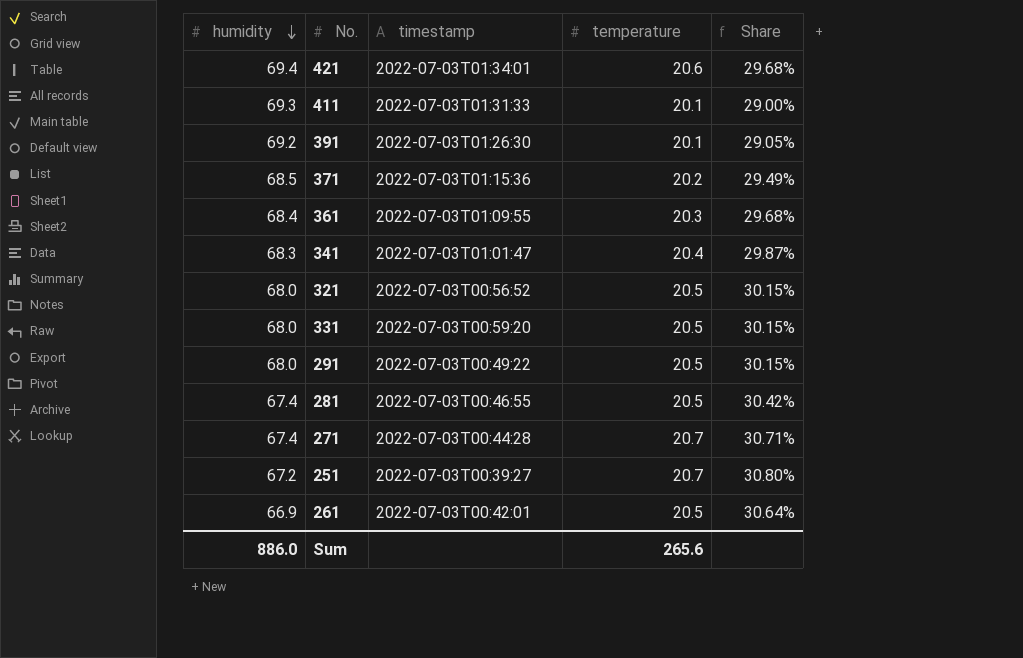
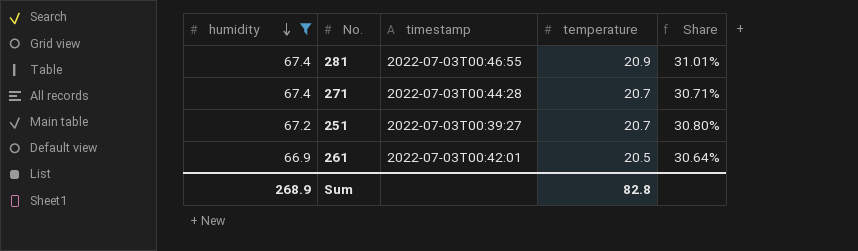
filter: none -> humidity <= 67.4
281 | temperature: 20.5 -> 20.9
281 | Share: 30.42% -> 31.01%
Sum | humidity: 886.0 -> 268.9
Sum | temperature: 265.6 -> 82.8

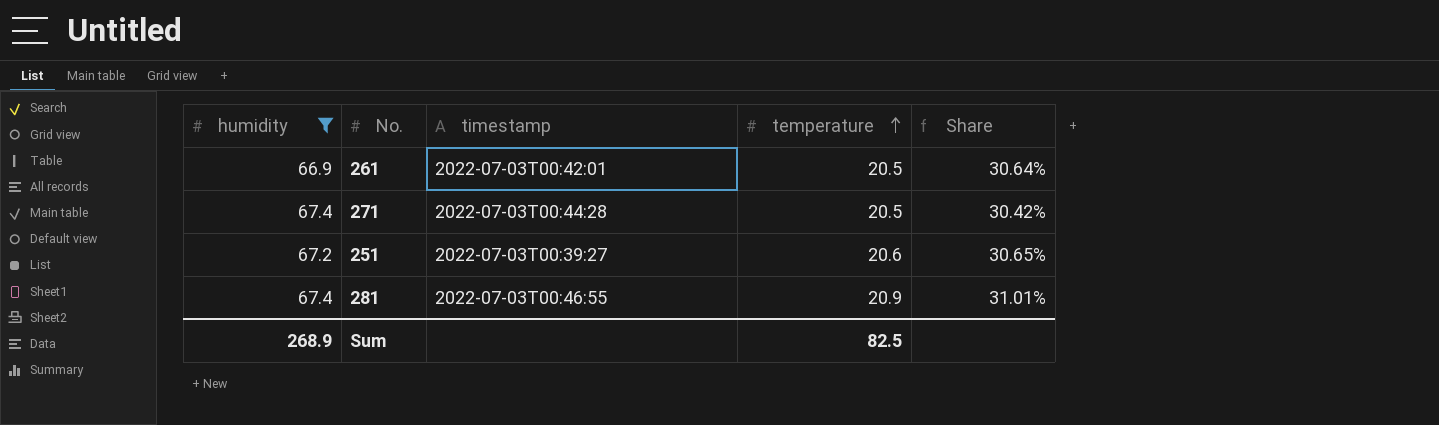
row order: humidity descending -> temperature ascending
271 | temperature: 20.7 -> 20.5
271 | Share: 30.71% -> 30.42%
251 | temperature: 20.7 -> 20.6
251 | Share: 30.80% -> 30.65%
Sum | temperature: 82.8 -> 82.5

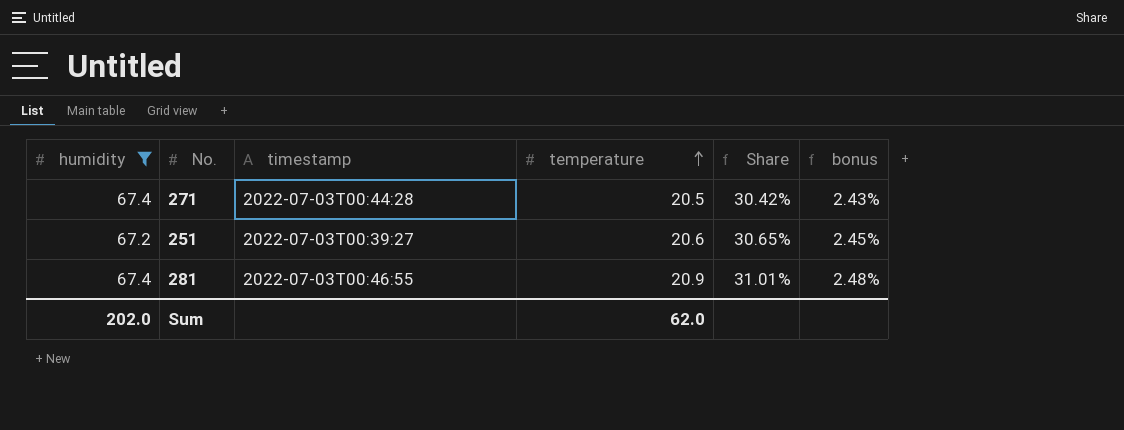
column bonus | formula: none -> [Share] * 0.08
row 261: 66.9 | 2022-07-03T00:42:01 | 20.5 | 30.64% -> none
Sum | humidity: 268.9 -> 202.0
Sum | temperature: 82.5 -> 62.0

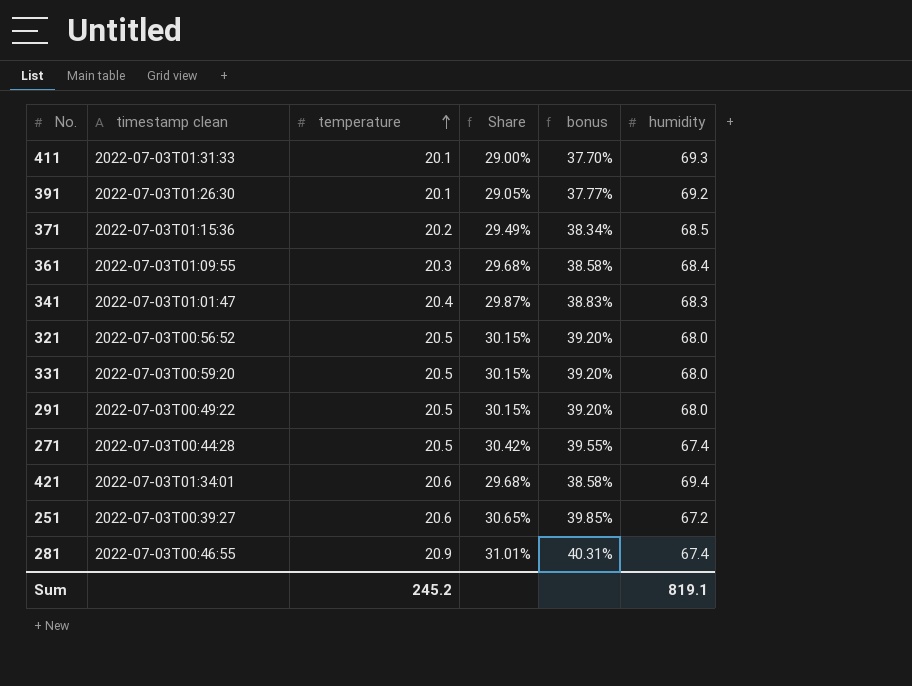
filter: humidity <= 67.4 -> none
column name: timestamp -> timestamp clean
column bonus | formula: [Share] * 0.08 -> [Share] * 1.3
column humidity | position: 1 -> 6
Sum | temperature: 62.0 -> 245.2
Sum | humidity: 202.0 -> 819.1

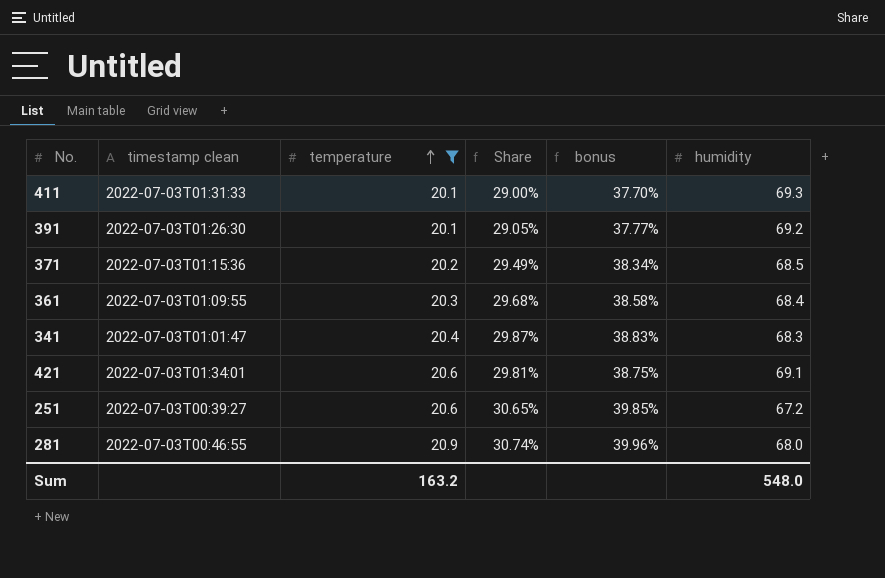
filter: none -> temperature != 20.5
421 | Share: 29.68% -> 29.81%
421 | bonus: 38.58% -> 38.75%
421 | humidity: 69.4 -> 69.1
281 | Share: 31.01% -> 30.74%
281 | bonus: 40.31% -> 39.96%
281 | humidity: 67.4 -> 68.0
Sum | temperature: 245.2 -> 163.2
Sum | humidity: 819.1 -> 548.0

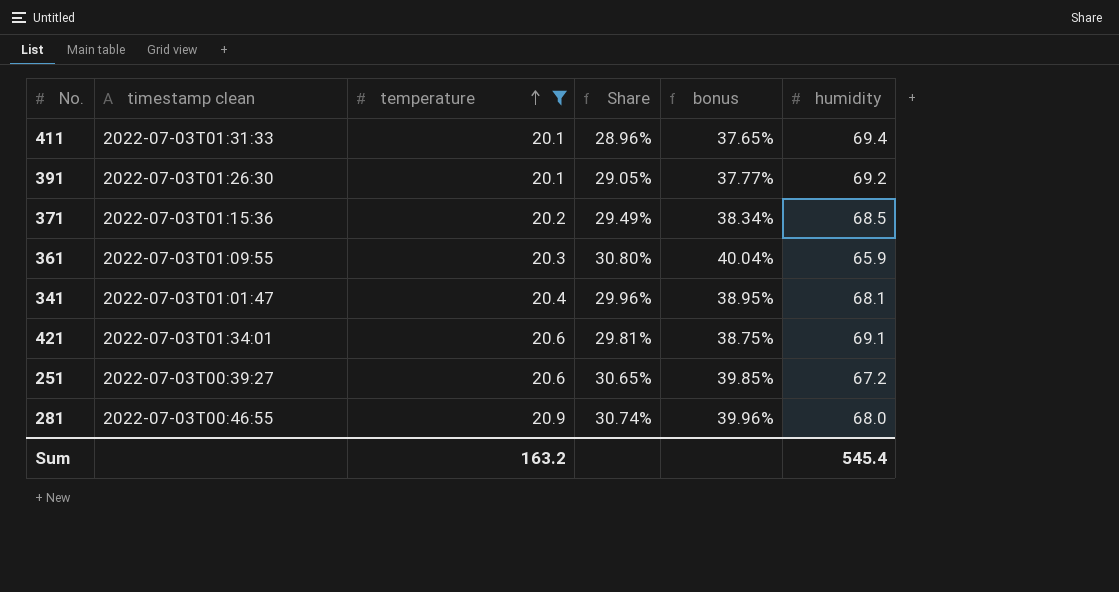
411 | Share: 29.00% -> 28.96%
411 | bonus: 37.70% -> 37.65%
411 | humidity: 69.3 -> 69.4
361 | Share: 29.68% -> 30.80%
361 | bonus: 38.58% -> 40.04%
361 | humidity: 68.4 -> 65.9
341 | Share: 29.87% -> 29.96%
341 | bonus: 38.83% -> 38.95%
341 | humidity: 68.3 -> 68.1
Sum | humidity: 548.0 -> 545.4

